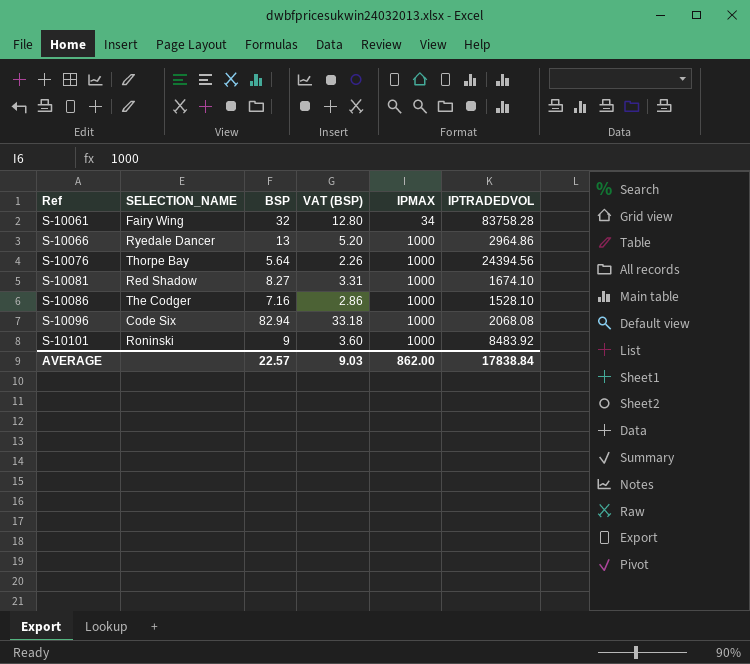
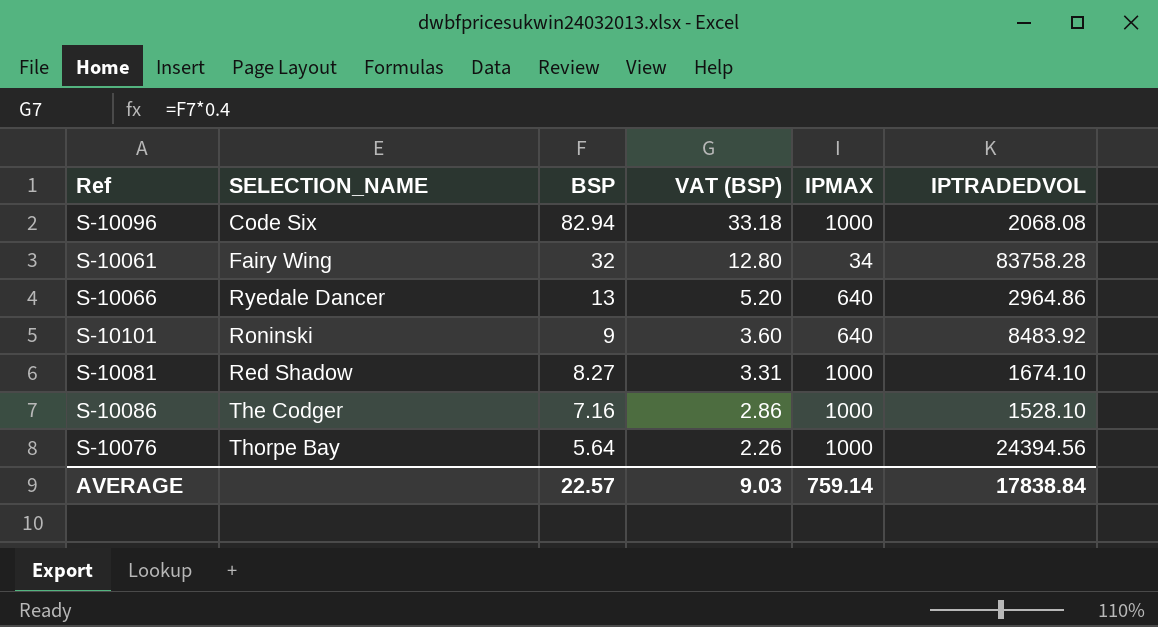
row order: Ref ascending -> BSP descending
S-10066 | IPMAX: 1000 -> 640
S-10101 | IPMAX: 1000 -> 640
AVERAGE | IPMAX: 862.00 -> 759.14

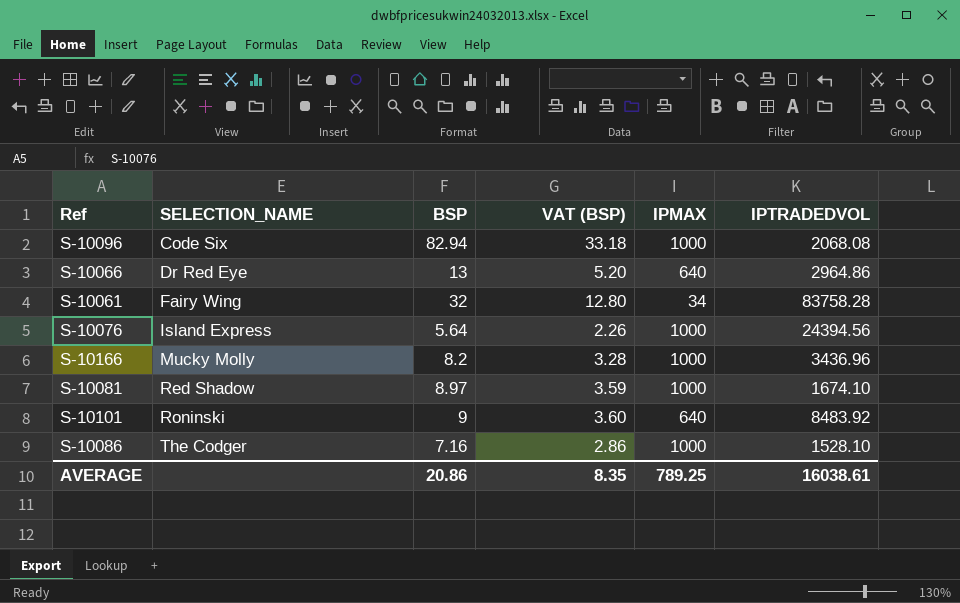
row order: BSP descending -> SELECTION_NAME ascending
S-10066 | SELECTION_NAME: Ryedale Dancer -> Dr Red Eye
S-10076 | SELECTION_NAME: Thorpe Bay -> Island Express
row S-10166: none -> Mucky Molly | 8.2 | 3.28 | 1000 | 3436.96
S-10081 | BSP: 8.27 -> 8.97
S-10081 | VAT (BSP): 3.31 -> 3.59
AVERAGE | BSP: 22.57 -> 20.86
AVERAGE | VAT (BSP): 9.03 -> 8.35
AVERAGE | IPMAX: 759.14 -> 789.25
AVERAGE | IPTRADEDVOL: 17838.84 -> 16038.61

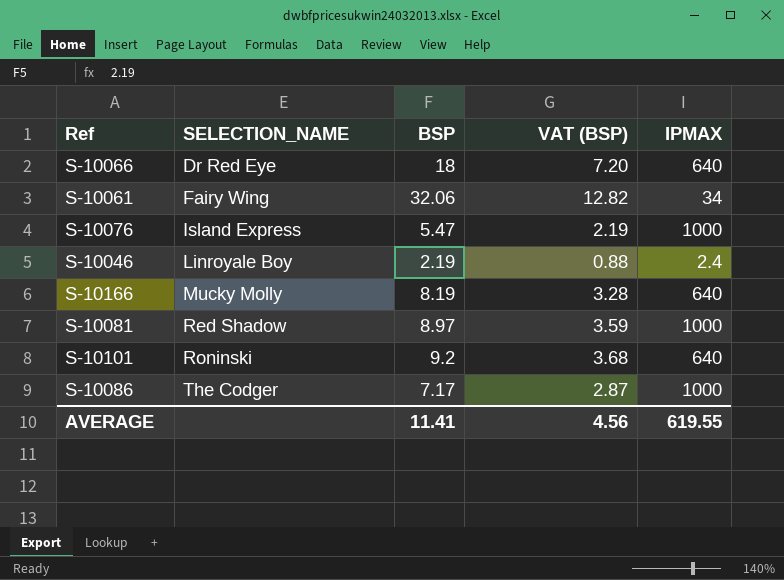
column IPTRADEDVOL | position: 6 -> none
row S-10096: Code Six | 82.94 | 33.18 | 1000 | 2068.08 -> none
S-10066 | BSP: 13 -> 18
S-10066 | VAT (BSP): 5.20 -> 7.20
S-10061 | BSP: 32 -> 32.06
S-10061 | VAT (BSP): 12.80 -> 12.82
S-10076 | BSP: 5.64 -> 5.47
S-10076 | VAT (BSP): 2.26 -> 2.19
row S-10046: none -> Linroyale Boy | 2.19 | 0.88 | 2.4
S-10166 | BSP: 8.2 -> 8.19
S-10166 | IPMAX: 1000 -> 640
S-10101 | BSP: 9 -> 9.2
S-10101 | VAT (BSP): 3.60 -> 3.68
S-10086 | BSP: 7.16 -> 7.17
S-10086 | VAT (BSP): 2.86 -> 2.87
AVERAGE | BSP: 20.86 -> 11.41
AVERAGE | VAT (BSP): 8.35 -> 4.56
AVERAGE | IPMAX: 789.25 -> 619.55

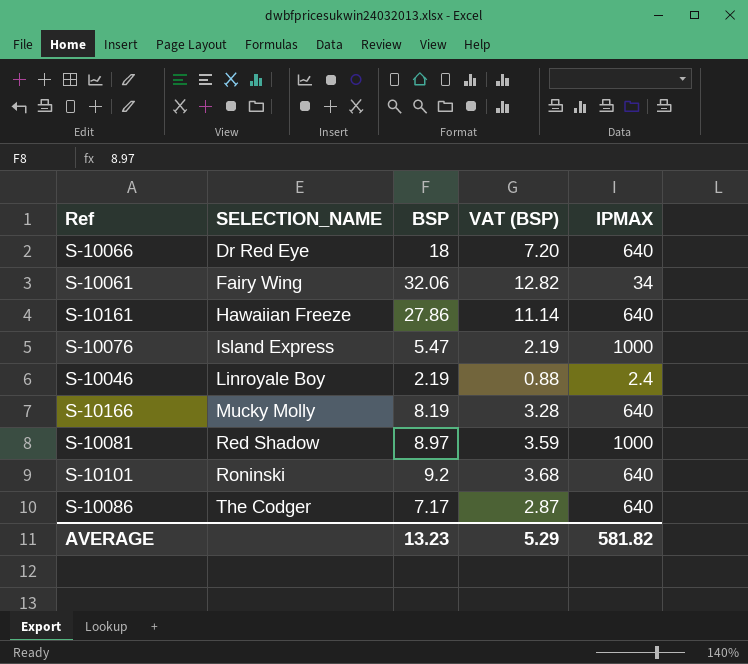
row S-10161: none -> Hawaiian Freeze | 27.86 | 11.14 | 640
S-10086 | IPMAX: 1000 -> 640
AVERAGE | BSP: 11.41 -> 13.23
AVERAGE | VAT (BSP): 4.56 -> 5.29
AVERAGE | IPMAX: 619.55 -> 581.82

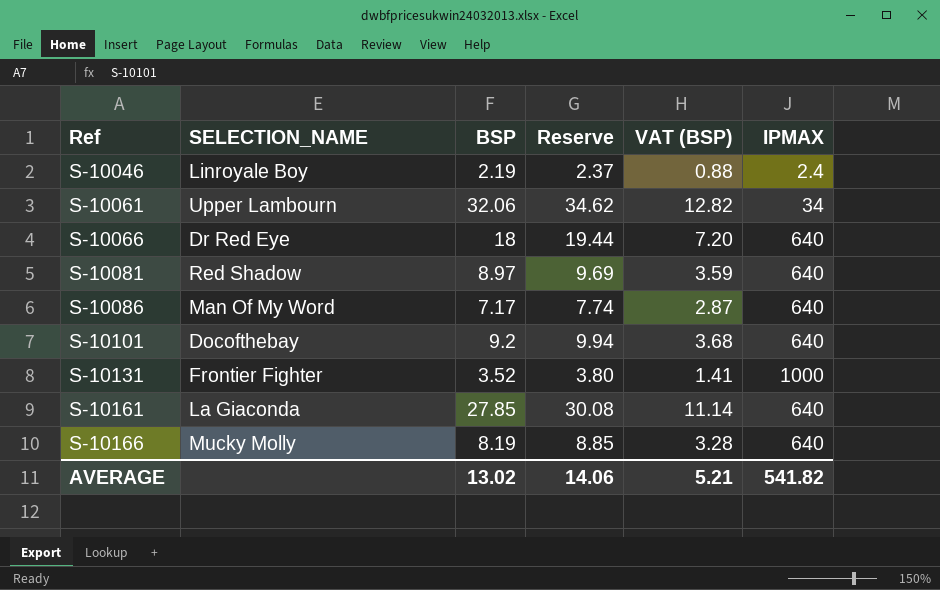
row order: SELECTION_NAME ascending -> Ref ascending
column Reserve | formula: none -> [BSP] * 1.08
row S-10076: Island Express | 5.47 | 2.19 | 1000 -> none
S-10061 | SELECTION_NAME: Fairy Wing -> Upper Lambourn
S-10081 | IPMAX: 1000 -> 640
S-10086 | SELECTION_NAME: The Codger -> Man Of My Word
S-10101 | SELECTION_NAME: Roninski -> Docofthebay
row S-10131: none -> Frontier Fighter | 3.52 | 3.80 | 1.41 | 1000
S-10161 | SELECTION_NAME: Hawaiian Freeze -> La Giaconda
S-10161 | BSP: 27.86 -> 27.85
AVERAGE | BSP: 13.23 -> 13.02
AVERAGE | VAT (BSP): 5.29 -> 5.21
AVERAGE | IPMAX: 581.82 -> 541.82

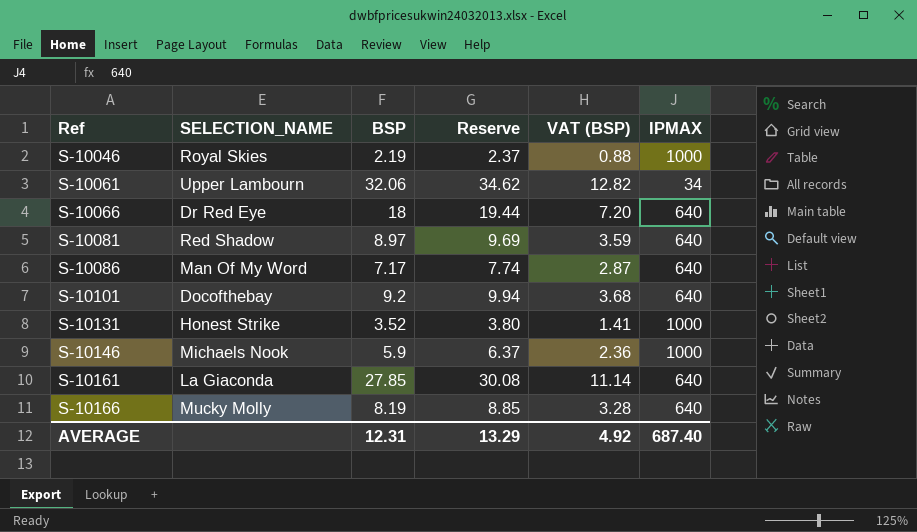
S-10046 | SELECTION_NAME: Linroyale Boy -> Royal Skies
S-10046 | IPMAX: 2.4 -> 1000
S-10131 | SELECTION_NAME: Frontier Fighter -> Honest Strike
row S-10146: none -> Michaels Nook | 5.9 | 6.37 | 2.36 | 1000
AVERAGE | BSP: 13.02 -> 12.31
AVERAGE | Reserve: 14.06 -> 13.29
AVERAGE | VAT (BSP): 5.21 -> 4.92
AVERAGE | IPMAX: 541.82 -> 687.40

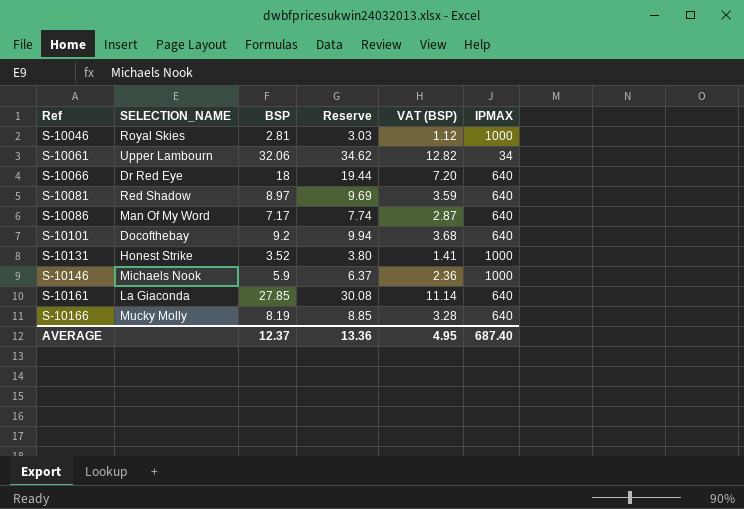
S-10046 | BSP: 2.19 -> 2.81
S-10046 | Reserve: 2.37 -> 3.03
S-10046 | VAT (BSP): 0.88 -> 1.12
AVERAGE | BSP: 12.31 -> 12.37
AVERAGE | Reserve: 13.29 -> 13.36
AVERAGE | VAT (BSP): 4.92 -> 4.95

